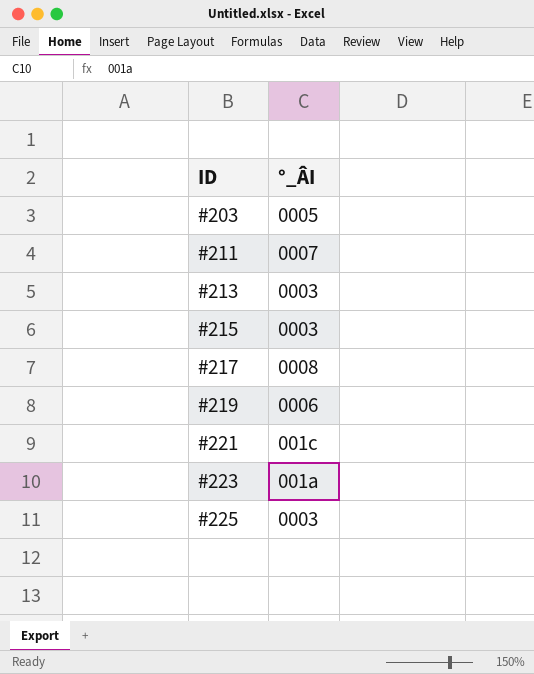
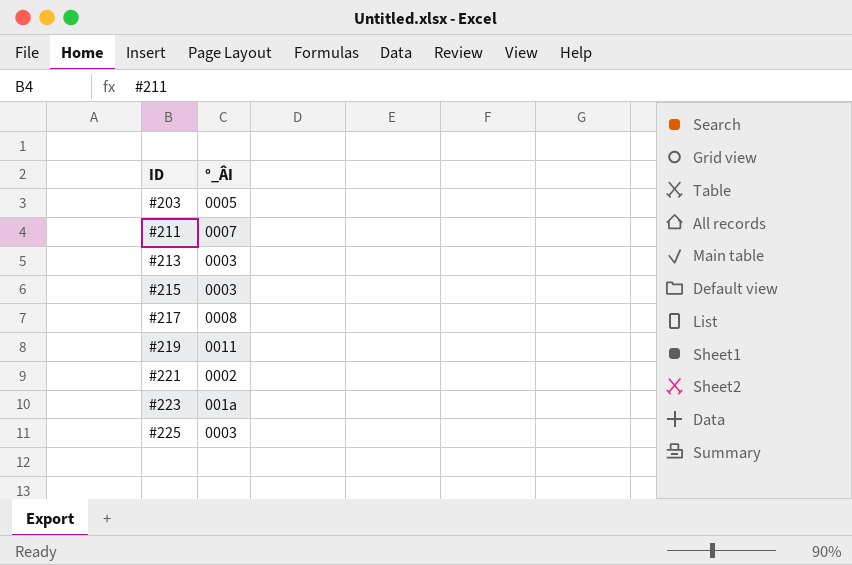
#219 | °_ÂI: 0006 -> 0011
#221 | °_ÂI: 001c -> 0002

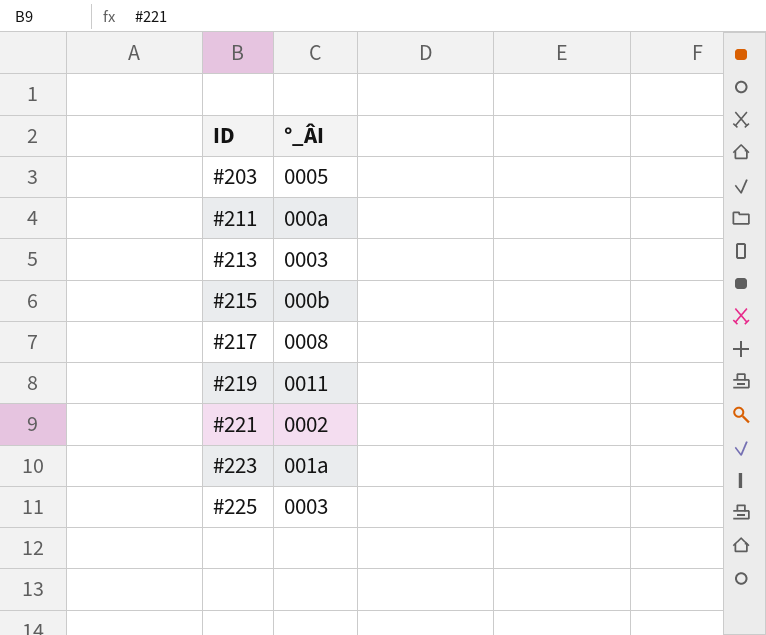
#211 | °_ÂI: 0007 -> 000a
#215 | °_ÂI: 0003 -> 000b

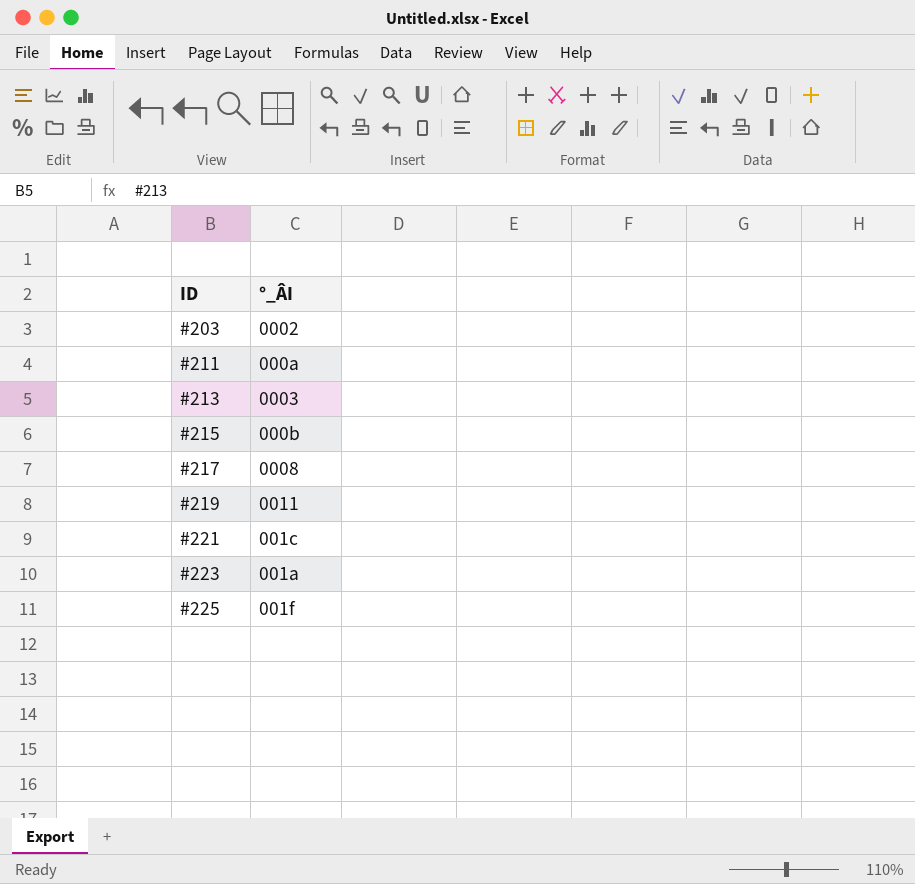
#203 | °_ÂI: 0005 -> 0002
#221 | °_ÂI: 0002 -> 001c
#225 | °_ÂI: 0003 -> 001f

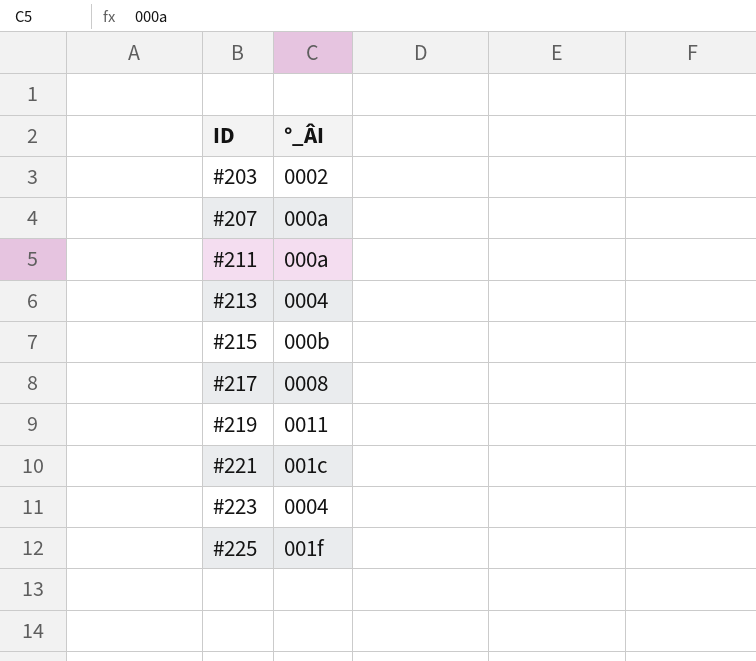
row #207: none -> 000a
#213 | °_ÂI: 0003 -> 0004
#223 | °_ÂI: 001a -> 0004

